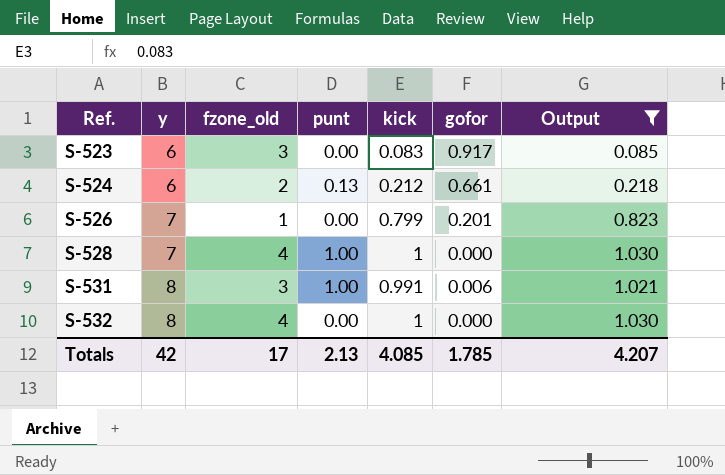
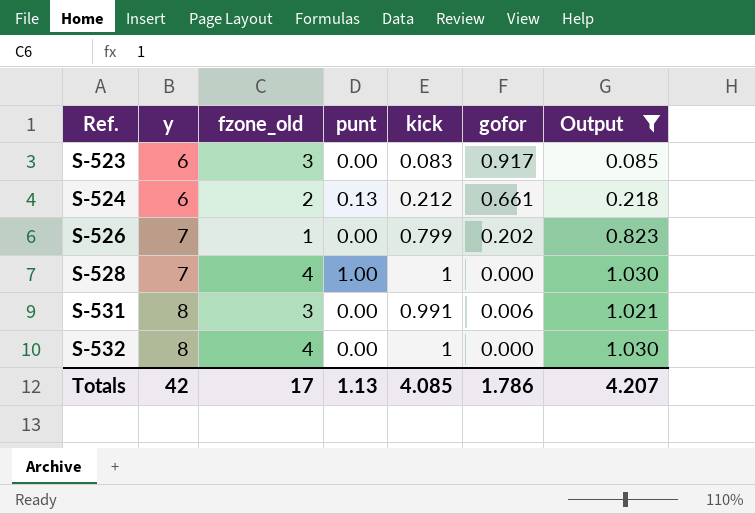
S-526 | gofor: 0.201 -> 0.202
S-531 | punt: 1.00 -> 0.00
Totals | punt: 2.13 -> 1.13
Totals | gofor: 1.785 -> 1.786

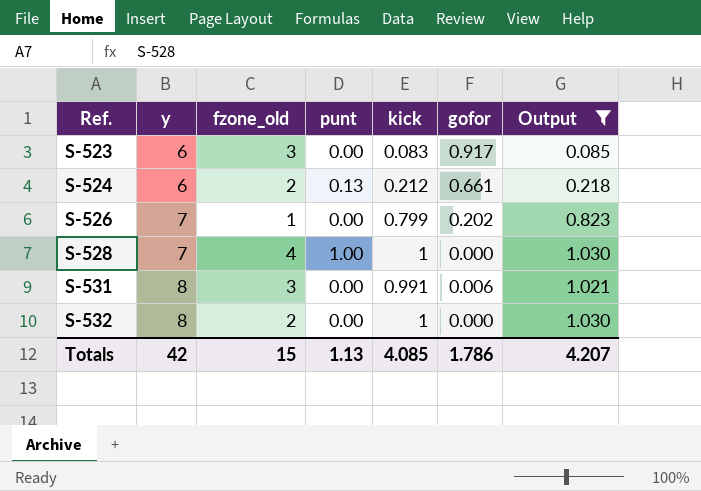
S-532 | fzone_old: 4 -> 2
Totals | fzone_old: 17 -> 15

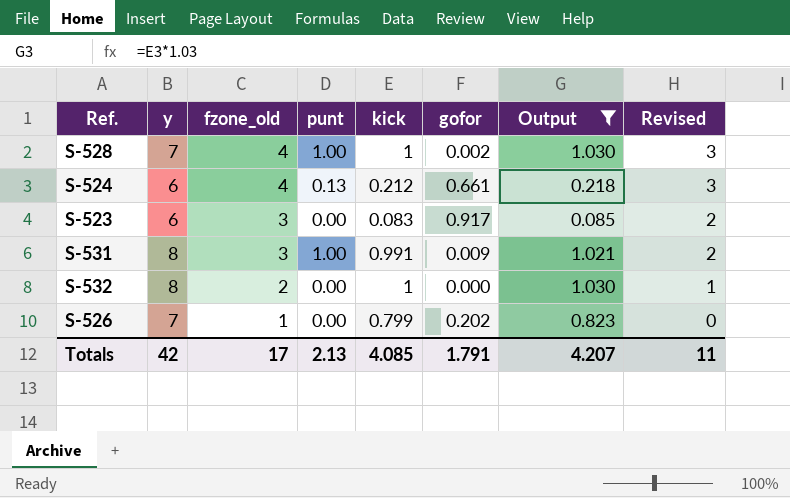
row order: Ref. ascending -> fzone_old descending
column Revised | formula: none -> [fzone_old] - 1
S-528 | gofor: 0.000 -> 0.002
S-524 | fzone_old: 2 -> 4
S-531 | punt: 0.00 -> 1.00
S-531 | gofor: 0.006 -> 0.009
Totals | fzone_old: 15 -> 17
Totals | punt: 1.13 -> 2.13
Totals | gofor: 1.786 -> 1.791

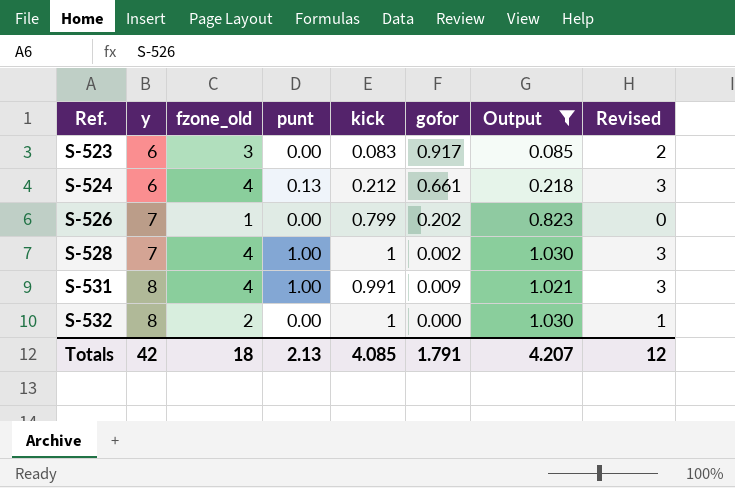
row order: fzone_old descending -> Ref. ascending
S-531 | fzone_old: 3 -> 4
S-531 | Revised: 2 -> 3
Totals | fzone_old: 17 -> 18
Totals | Revised: 11 -> 12

